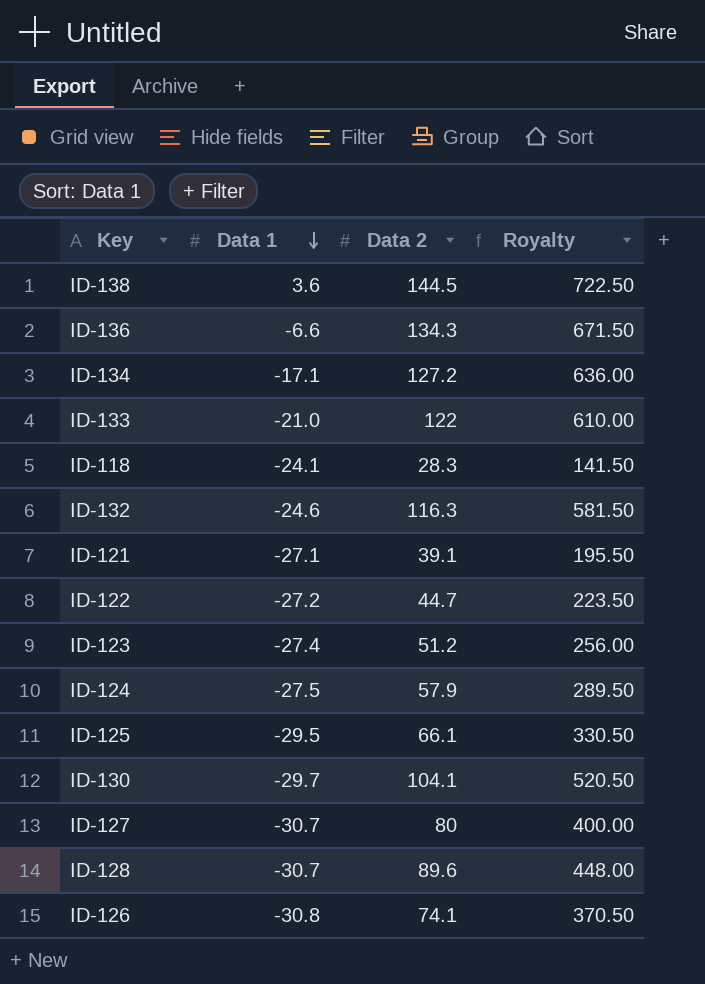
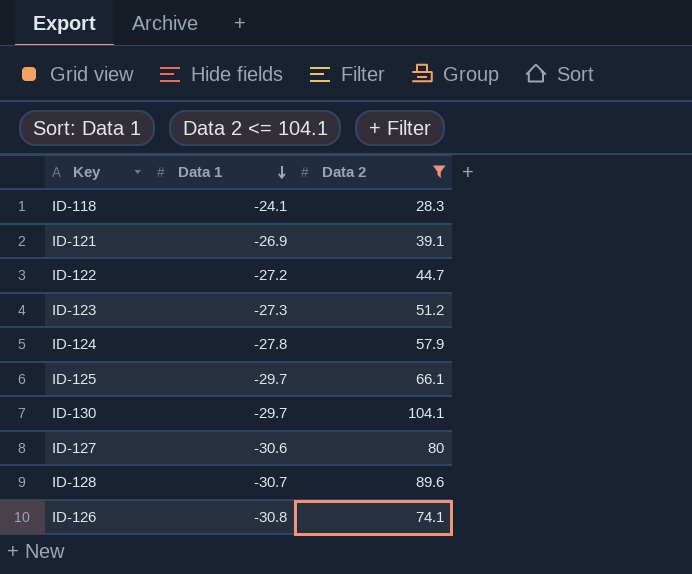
filter: none -> Data 2 <= 104.1
column Royalty | formula: [Data 2] * 5 -> none
ID-121 | Data 1: -27.1 -> -26.9
ID-123 | Data 1: -27.4 -> -27.3
ID-124 | Data 1: -27.5 -> -27.8
ID-125 | Data 1: -29.5 -> -29.7
ID-127 | Data 1: -30.7 -> -30.6

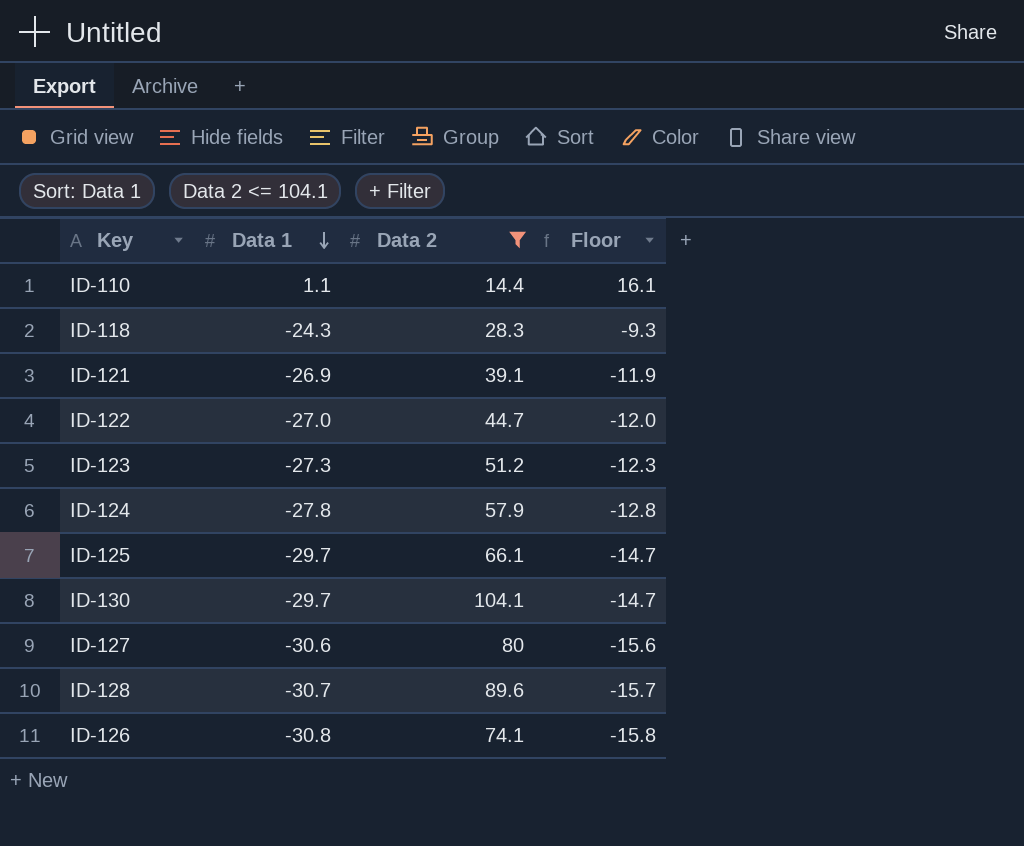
column Floor | formula: none -> [Data 1] + 15
row ID-110: none -> 1.1 | 14.4 | 16.1
ID-118 | Data 1: -24.1 -> -24.3
ID-122 | Data 1: -27.2 -> -27.0

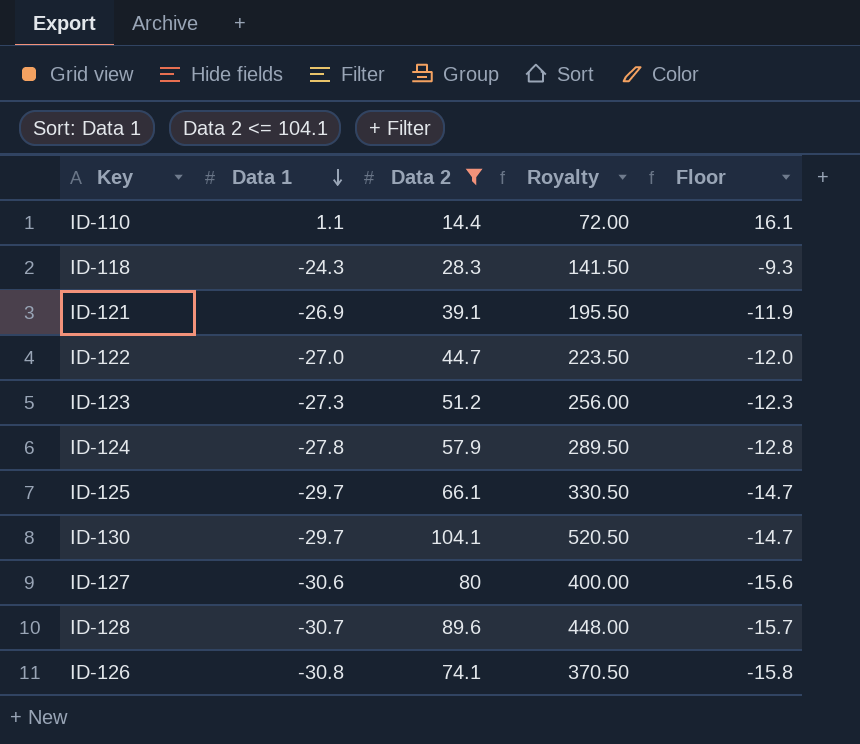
column Royalty | formula: none -> [Data 2] * 5

